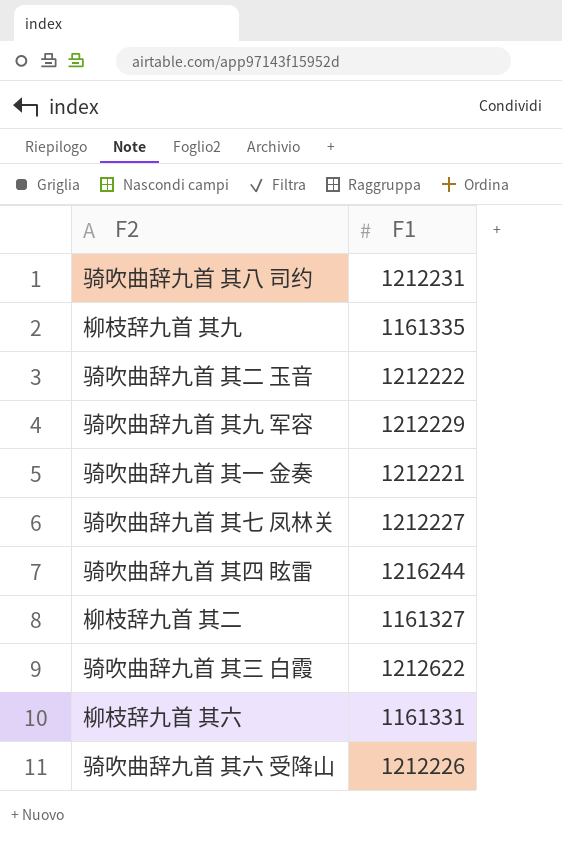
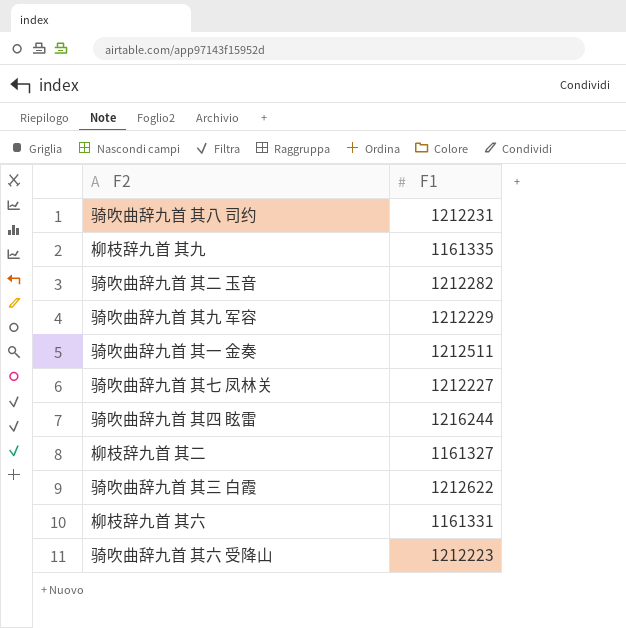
骑吹曲辞九首 其二 玉音 | F1: 1212222 -> 1212282
骑吹曲辞九首 其一 金奏 | F1: 1212221 -> 1212511
骑吹曲辞九首 其六 受降山 | F1: 1212226 -> 1212223

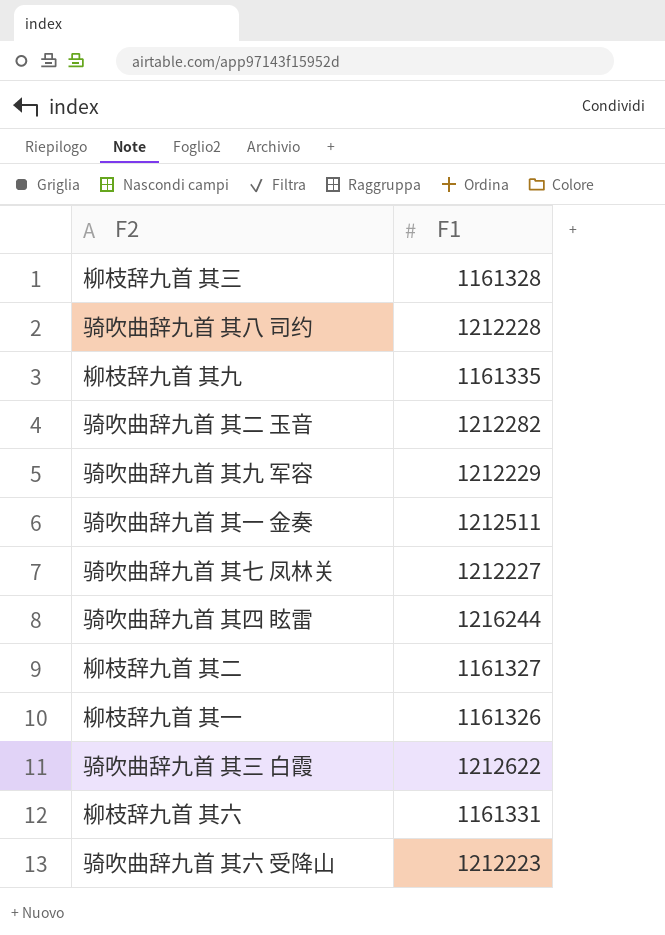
row 柳枝辞九首 其三: none -> 1161328
骑吹曲辞九首 其八 司约 | F1: 1212231 -> 1212228
row 柳枝辞九首 其一: none -> 1161326

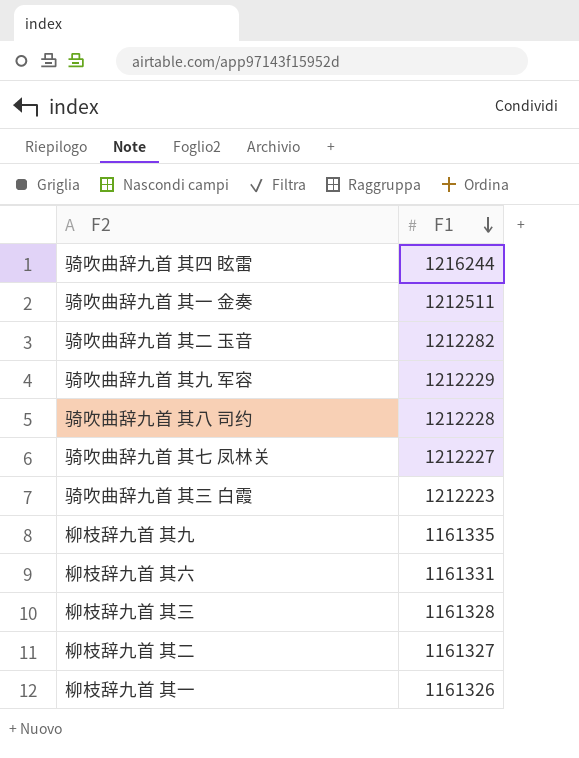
row order: none -> F1 descending
row 骑吹曲辞九首 其六 受降山: 1212223 -> none
骑吹曲辞九首 其三 白霞 | F1: 1212622 -> 1212223

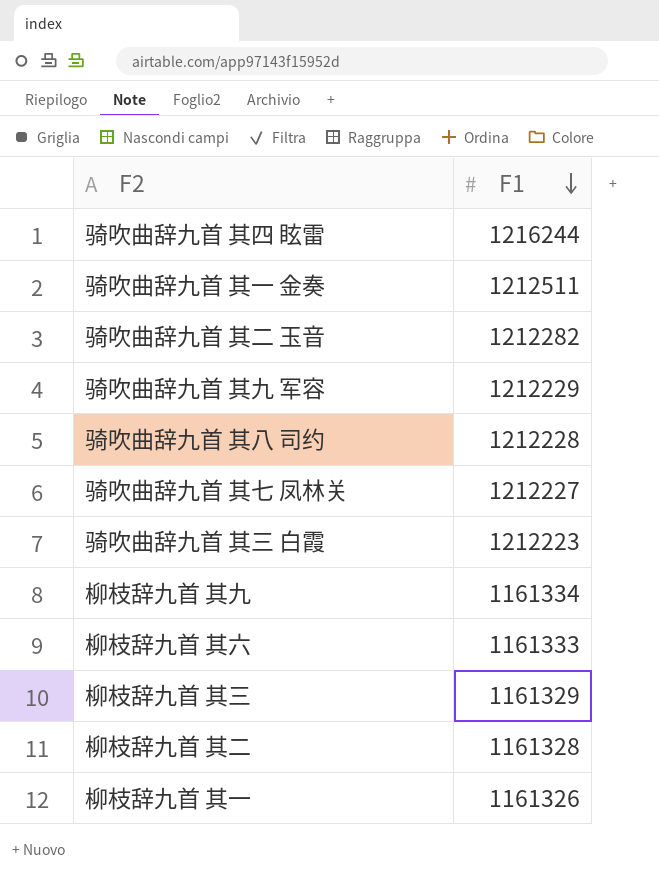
柳枝辞九首 其九 | F1: 1161335 -> 1161334
柳枝辞九首 其六 | F1: 1161331 -> 1161333
柳枝辞九首 其三 | F1: 1161328 -> 1161329
柳枝辞九首 其二 | F1: 1161327 -> 1161328

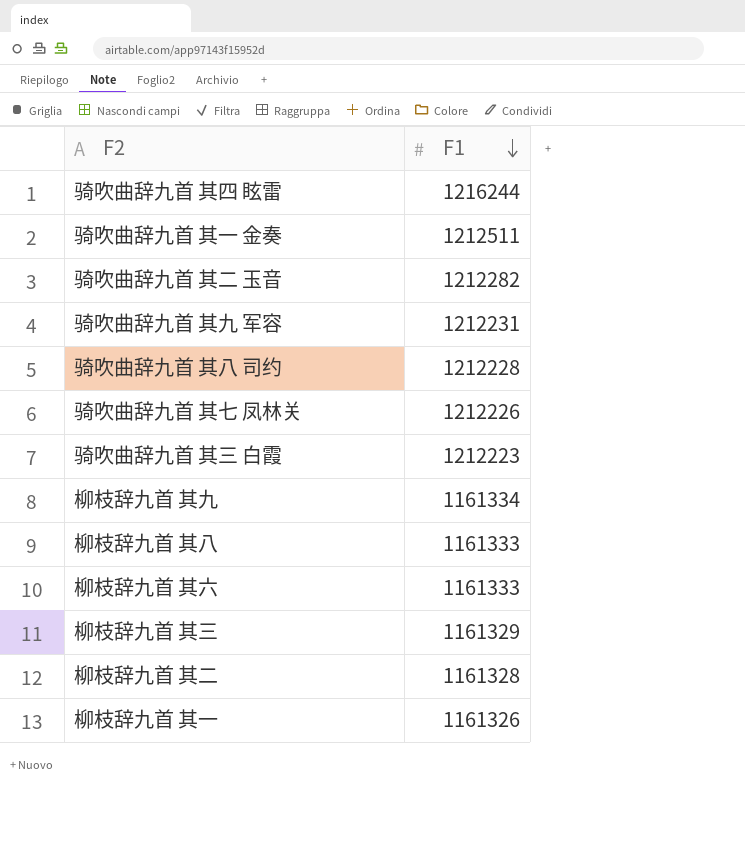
骑吹曲辞九首 其九 军容 | F1: 1212229 -> 1212231
骑吹曲辞九首 其七 凤林关 | F1: 1212227 -> 1212226
row 柳枝辞九首 其八: none -> 1161333

